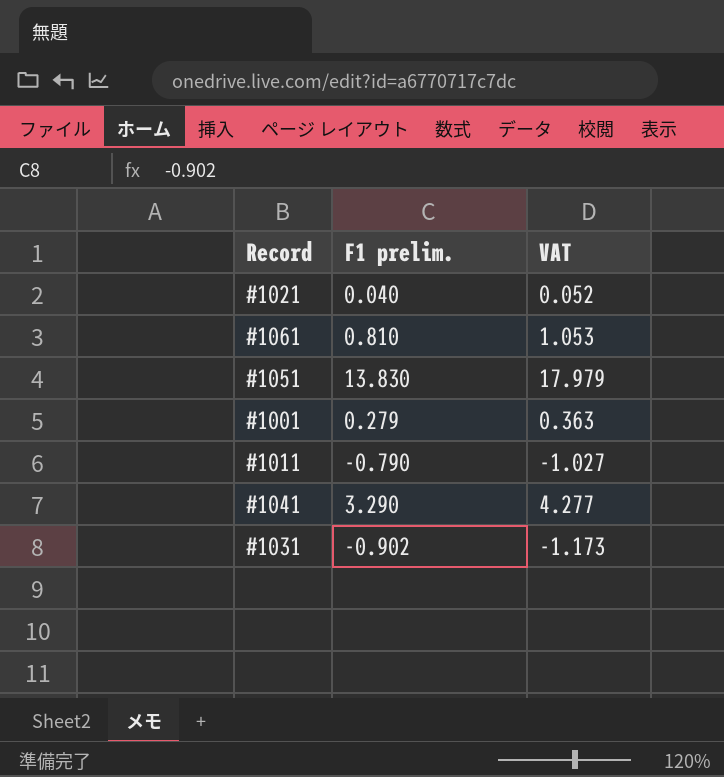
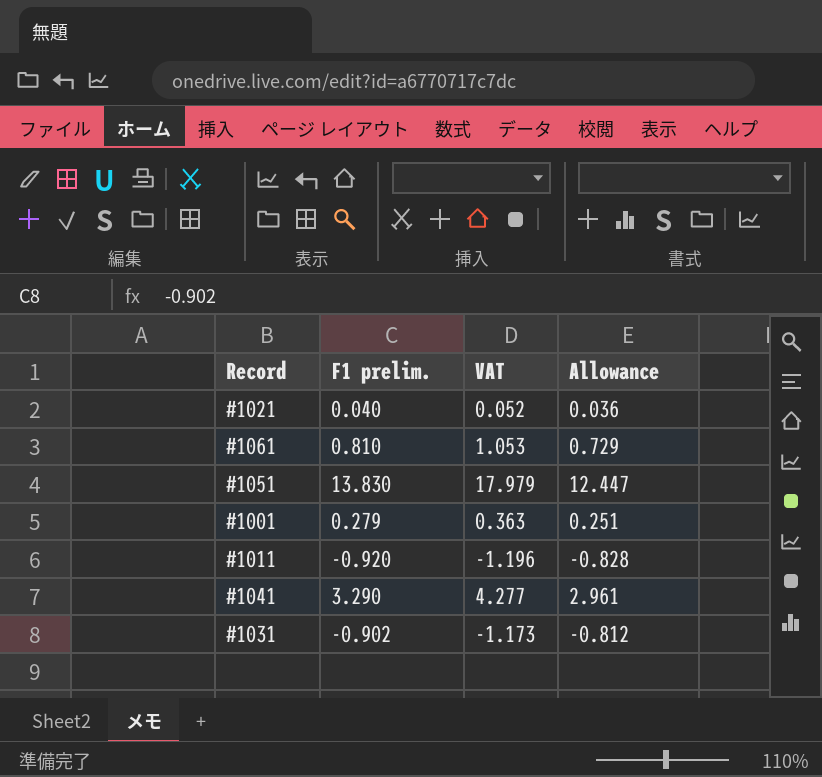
column Allowance | formula: none -> [F1 prelim.] * 0.9
#1011 | F1 prelim.: -0.790 -> -0.920
#1011 | VAT: -1.027 -> -1.196

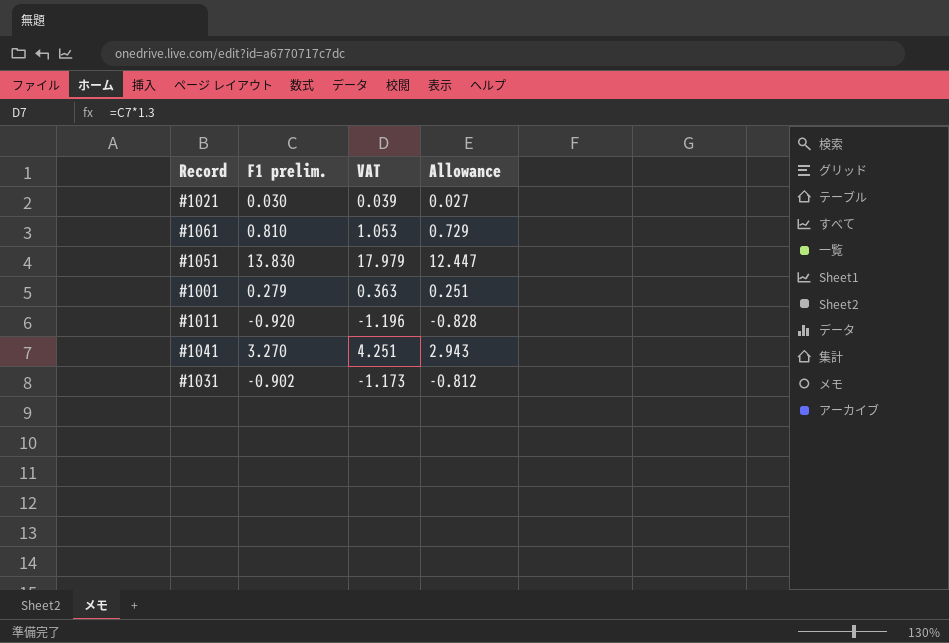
#1021 | F1 prelim.: 0.040 -> 0.030
#1021 | VAT: 0.052 -> 0.039
#1021 | Allowance: 0.036 -> 0.027
#1041 | F1 prelim.: 3.290 -> 3.270
#1041 | VAT: 4.277 -> 4.251
#1041 | Allowance: 2.961 -> 2.943

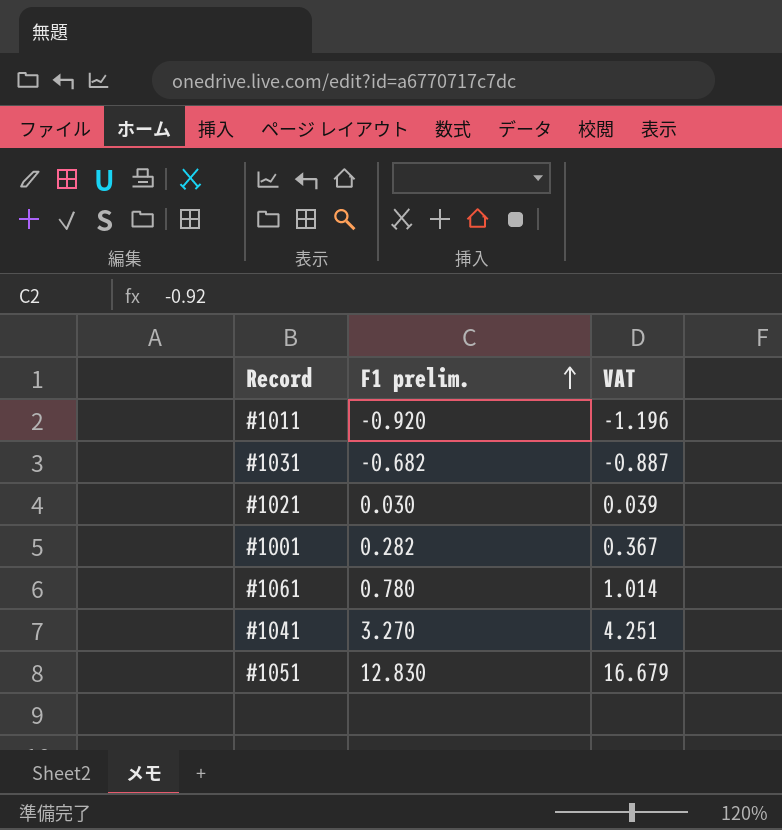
row order: none -> F1 prelim. ascending
column Allowance | formula: [F1 prelim.] * 0.9 -> none
#1031 | F1 prelim.: -0.902 -> -0.682
#1031 | VAT: -1.173 -> -0.887
#1001 | F1 prelim.: 0.279 -> 0.282
#1001 | VAT: 0.363 -> 0.367
#1061 | F1 prelim.: 0.810 -> 0.780
#1061 | VAT: 1.053 -> 1.014
#1051 | F1 prelim.: 13.830 -> 12.830
#1051 | VAT: 17.979 -> 16.679

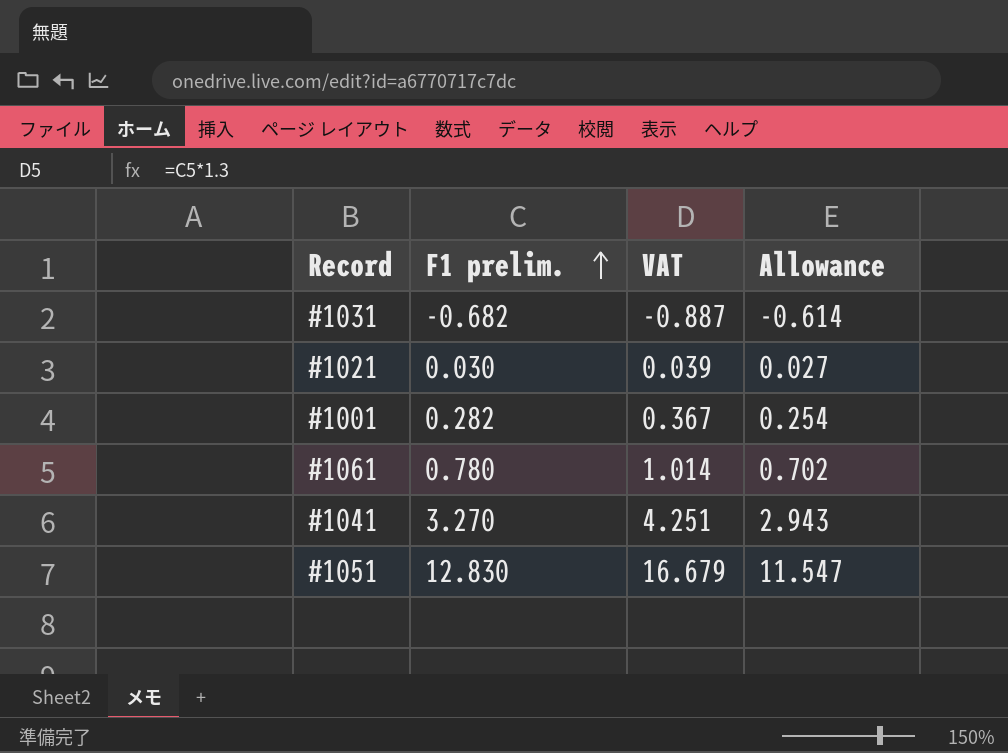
column Allowance | formula: none -> [F1 prelim.] * 0.9
row #1011: -0.920 | -1.196 -> none

